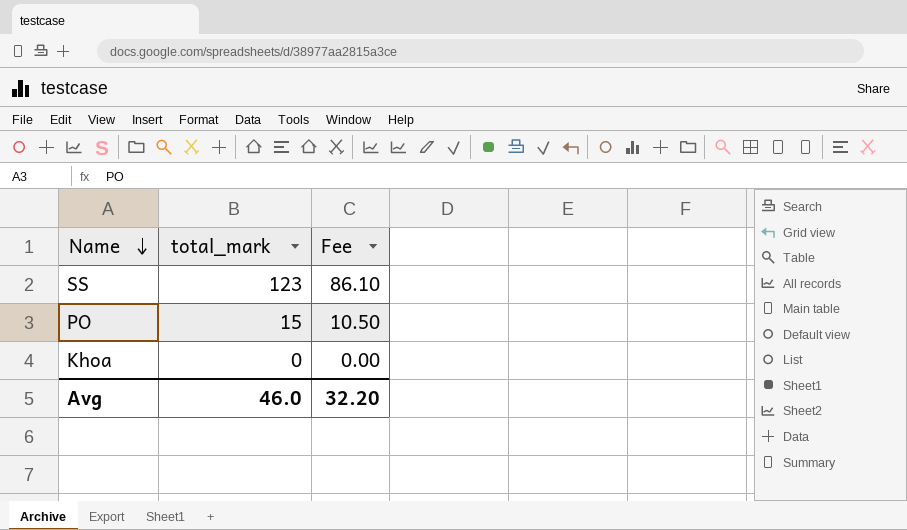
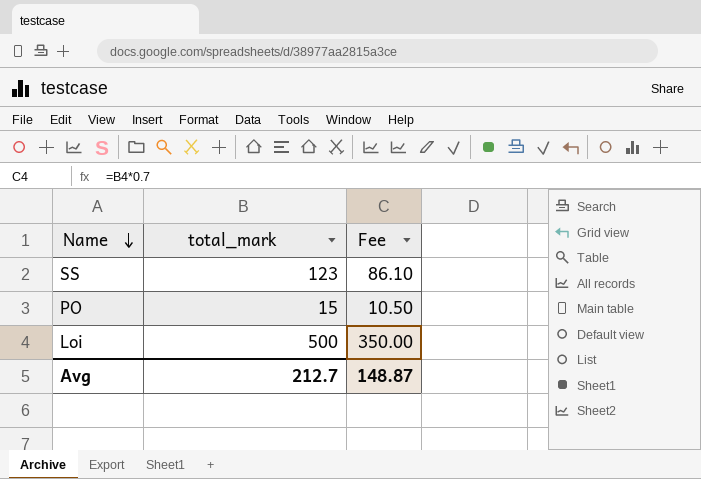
row Khoa: 0 | 0.00 -> none
row Loi: none -> 500 | 350.00
Avg | total_mark: 46.0 -> 212.7
Avg | Fee: 32.20 -> 148.87

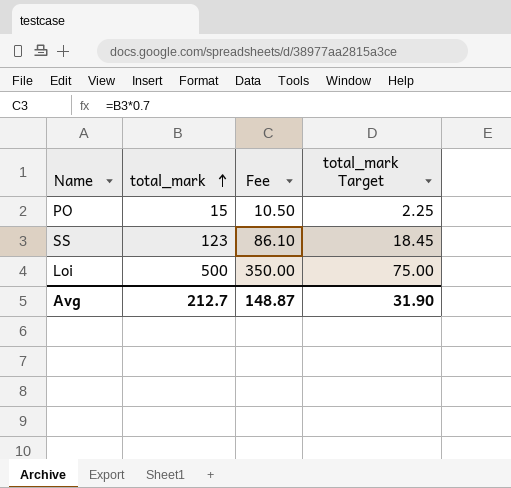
row order: Name descending -> total_mark ascending
column total_mark Target | formula: none -> [total_mark] * 0.15

